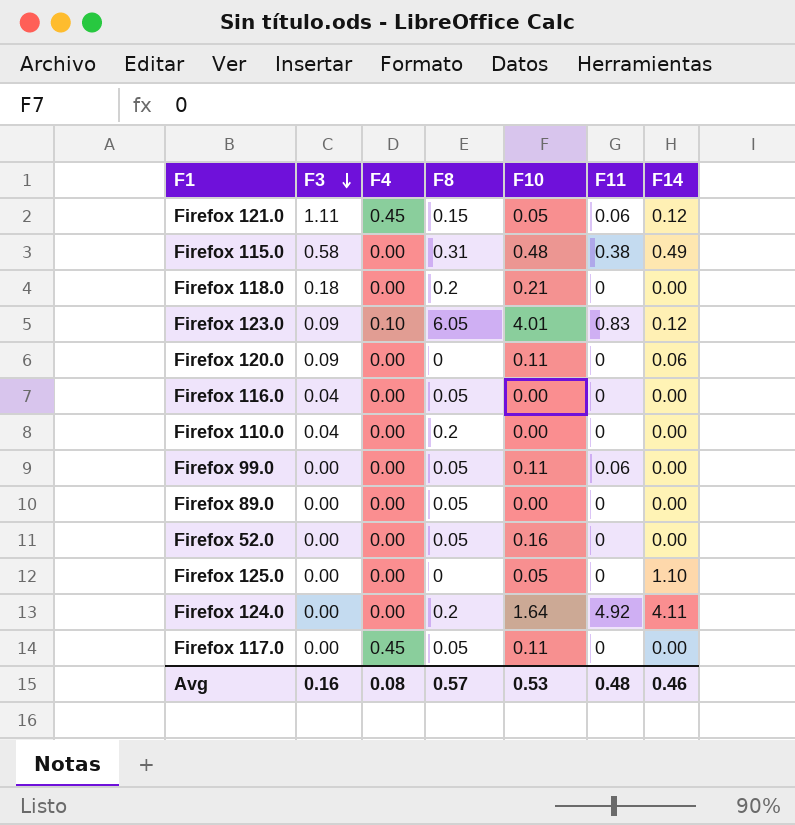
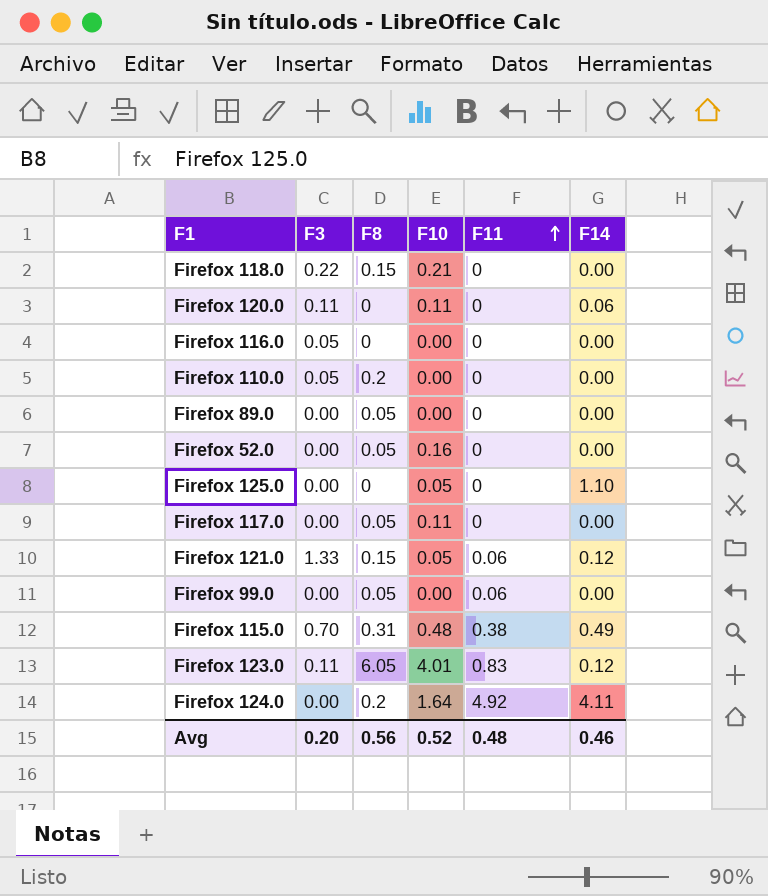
row order: F3 descending -> F11 ascending
column F4 | position: 3 -> none
Firefox 118.0 | F3: 0.18 -> 0.22
Firefox 118.0 | F8: 0.2 -> 0.15
Firefox 120.0 | F3: 0.09 -> 0.11
Firefox 116.0 | F3: 0.04 -> 0.05
Firefox 116.0 | F8: 0.05 -> 0
Firefox 110.0 | F3: 0.04 -> 0.05
Firefox 121.0 | F3: 1.11 -> 1.33
Firefox 99.0 | F10: 0.11 -> 0.00
Firefox 115.0 | F3: 0.58 -> 0.70
Firefox 123.0 | F3: 0.09 -> 0.11
Avg | F3: 0.16 -> 0.20
Avg | F8: 0.57 -> 0.56
Avg | F10: 0.53 -> 0.52

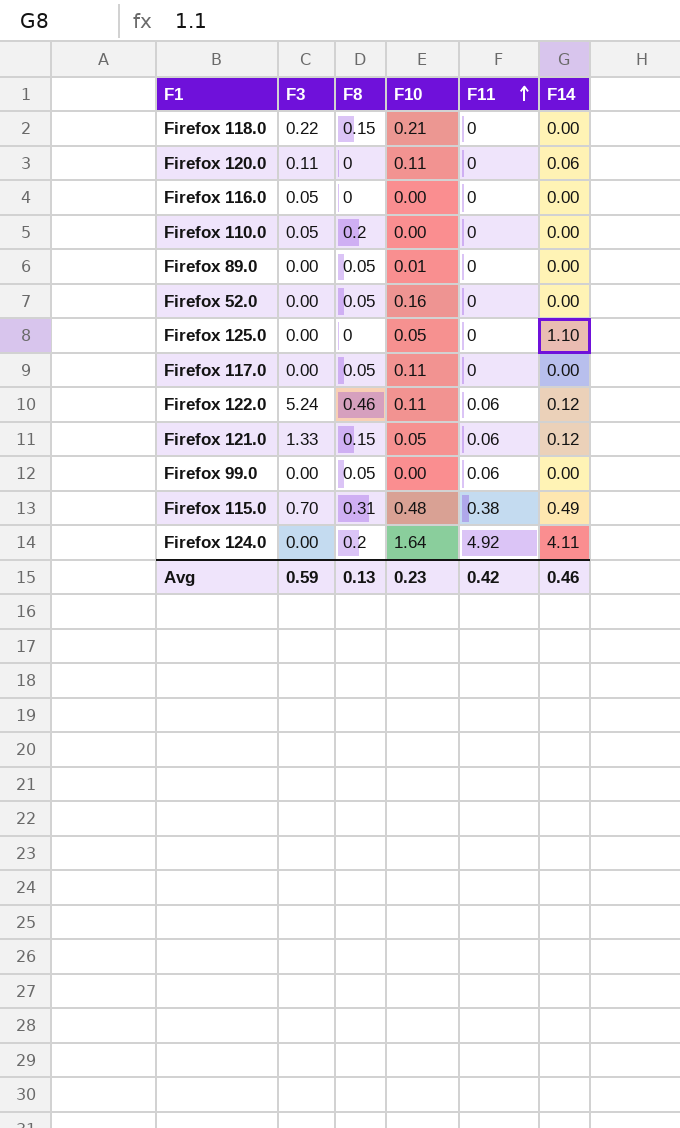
row Firefox 123.0: 0.11 | 6.05 | 4.01 | 0.83 | 0.12 -> none
Firefox 89.0 | F10: 0.00 -> 0.01
row Firefox 122.0: none -> 5.24 | 0.46 | 0.11 | 0.06 | 0.12
Avg | F3: 0.20 -> 0.59
Avg | F8: 0.56 -> 0.13
Avg | F10: 0.52 -> 0.23
Avg | F11: 0.48 -> 0.42

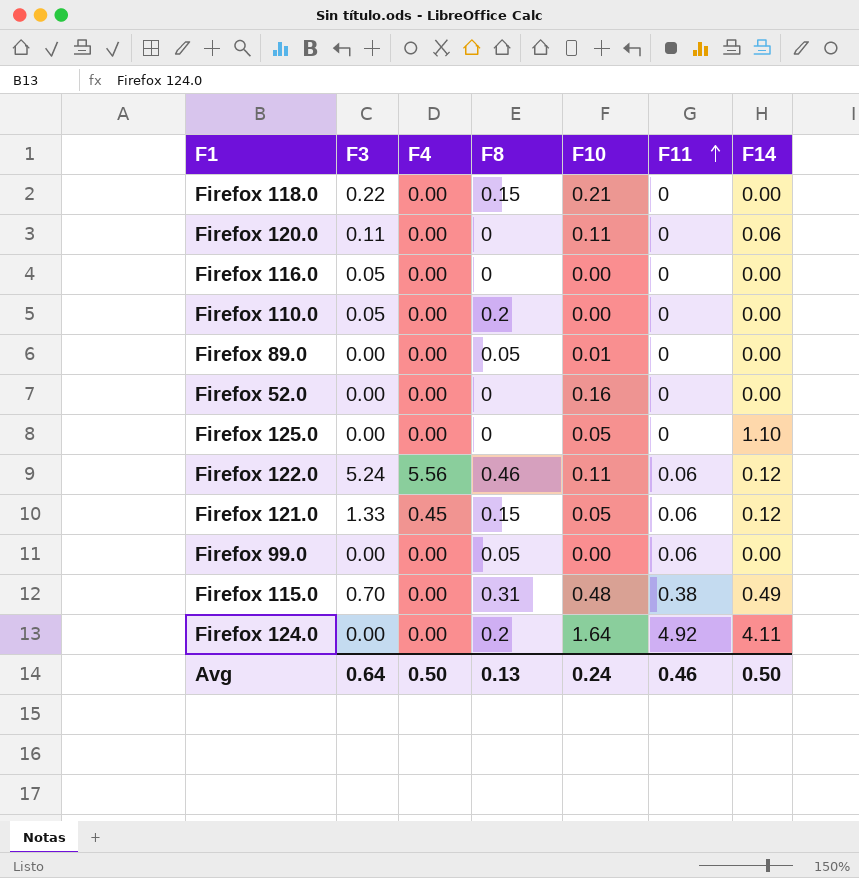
column F4 | position: none -> 3
row Firefox 117.0: 0.00 | 0.05 | 0.11 | 0 | 0.00 -> none
Firefox 52.0 | F8: 0.05 -> 0
Avg | F3: 0.59 -> 0.64
Avg | F10: 0.23 -> 0.24
Avg | F11: 0.42 -> 0.46
Avg | F14: 0.46 -> 0.50

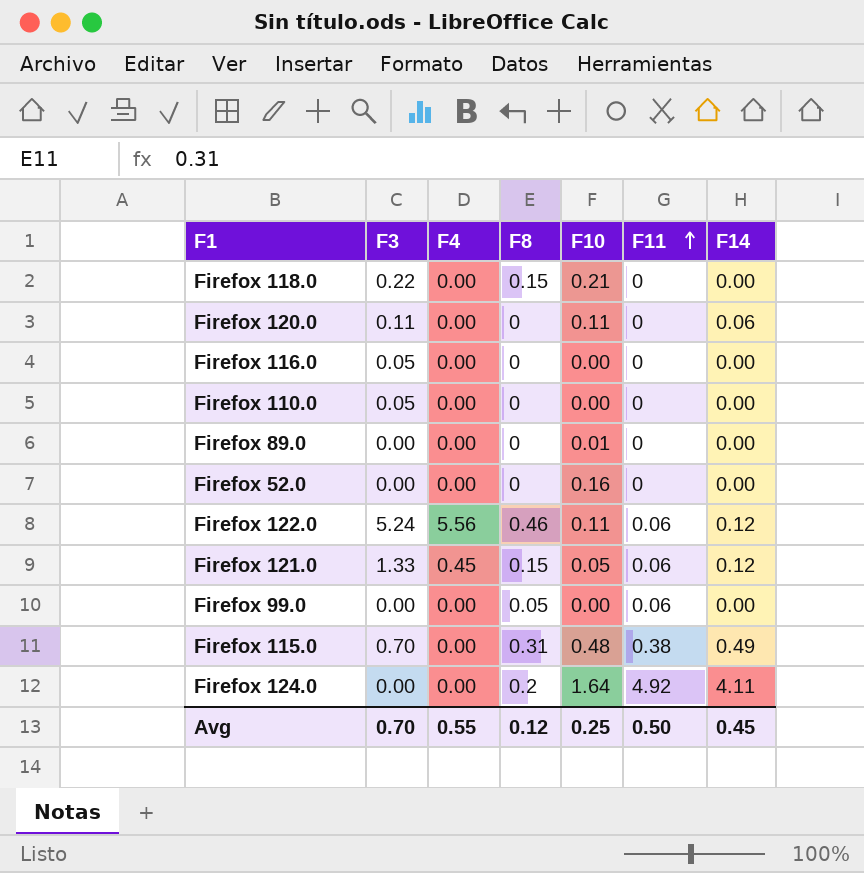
row Firefox 125.0: 0.00 | 0.00 | 0 | 0.05 | 0 | 1.10 -> none
Firefox 110.0 | F8: 0.2 -> 0
Firefox 89.0 | F8: 0.05 -> 0
Avg | F3: 0.64 -> 0.70
Avg | F4: 0.50 -> 0.55
Avg | F8: 0.13 -> 0.12
Avg | F10: 0.24 -> 0.25
Avg | F11: 0.46 -> 0.50
Avg | F14: 0.50 -> 0.45

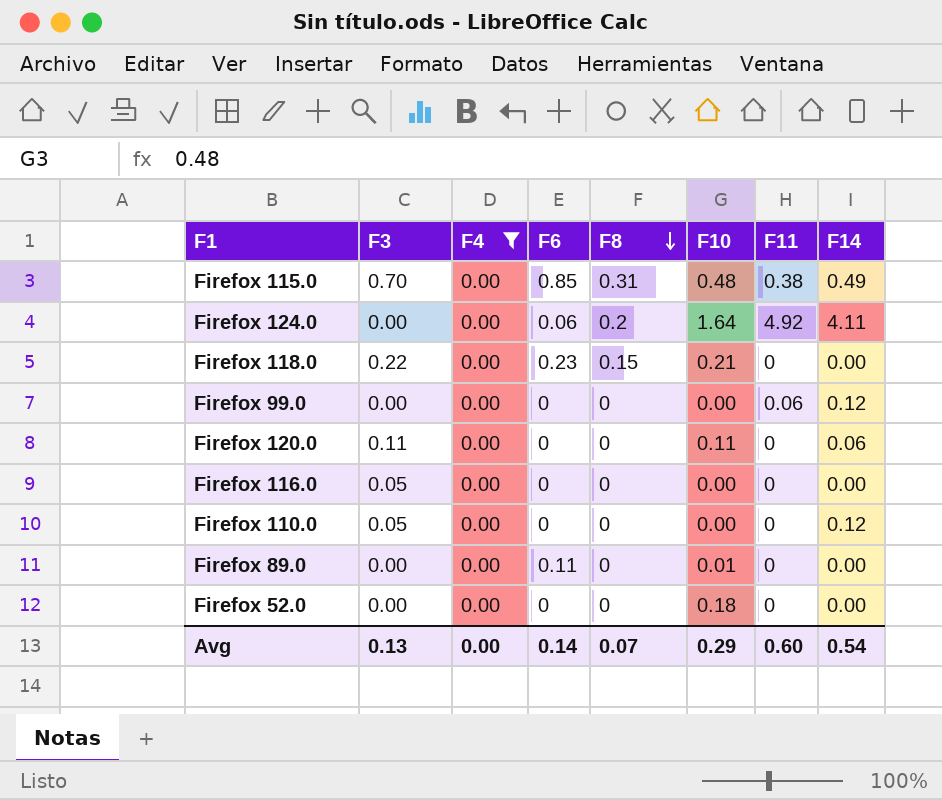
filter: none -> F4 = 0.00
row order: F11 ascending -> F8 descending
column F6 | position: none -> 4
Firefox 99.0 | F8: 0.05 -> 0
Firefox 99.0 | F14: 0.00 -> 0.12
Firefox 110.0 | F14: 0.00 -> 0.12
Firefox 52.0 | F10: 0.16 -> 0.18
Avg | F3: 0.70 -> 0.13
Avg | F4: 0.55 -> 0.00
Avg | F8: 0.12 -> 0.07
Avg | F10: 0.25 -> 0.29
Avg | F11: 0.50 -> 0.60
Avg | F14: 0.45 -> 0.54

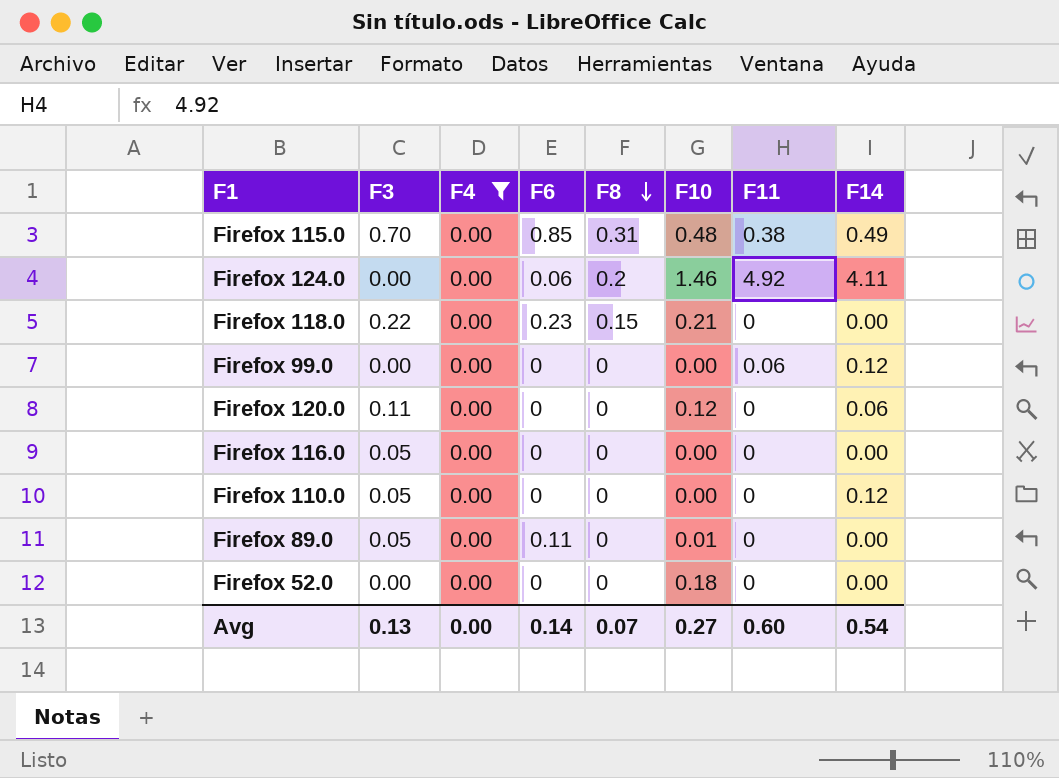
Firefox 124.0 | F10: 1.64 -> 1.46
Firefox 120.0 | F10: 0.11 -> 0.12
Firefox 89.0 | F3: 0.00 -> 0.05
Avg | F10: 0.29 -> 0.27

